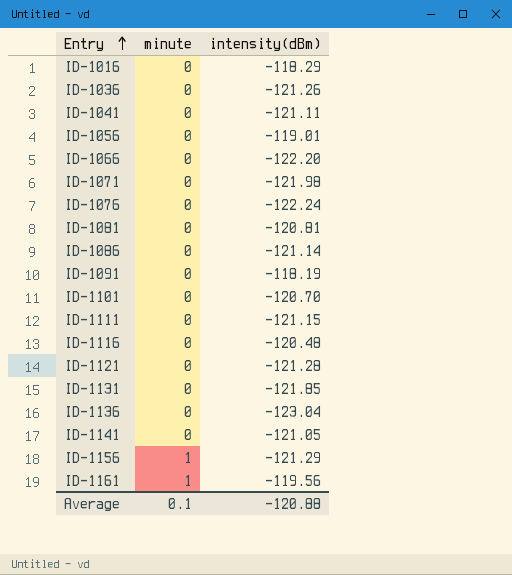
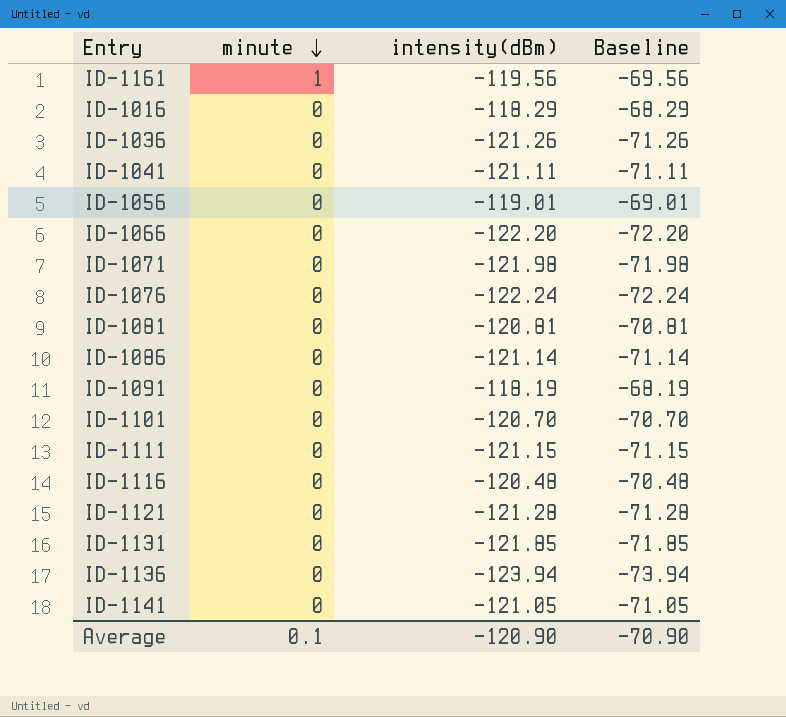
row order: Entry ascending -> minute descending
column Baseline | formula: none -> [intensity(dBm)] + 50
row ID-1156: 1 | -121.29 -> none
ID-1136 | intensity(dBm): -123.04 -> -123.94
Average | intensity(dBm): -120.88 -> -120.90

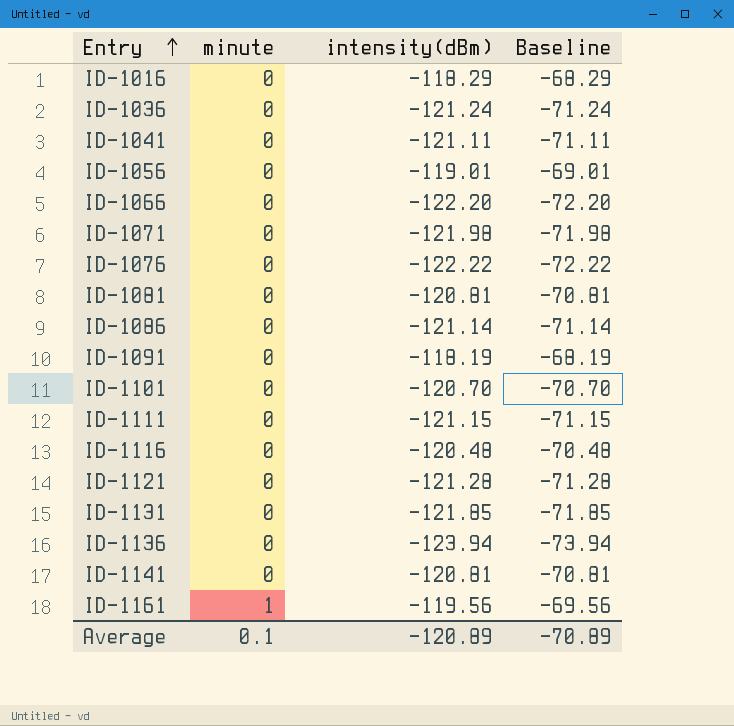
row order: minute descending -> Entry ascending
ID-1036 | intensity(dBm): -121.26 -> -121.24
ID-1036 | Baseline: -71.26 -> -71.24
ID-1076 | intensity(dBm): -122.24 -> -122.22
ID-1076 | Baseline: -72.24 -> -72.22
ID-1141 | intensity(dBm): -121.05 -> -120.81
ID-1141 | Baseline: -71.05 -> -70.81
Average | intensity(dBm): -120.90 -> -120.89
Average | Baseline: -70.90 -> -70.89

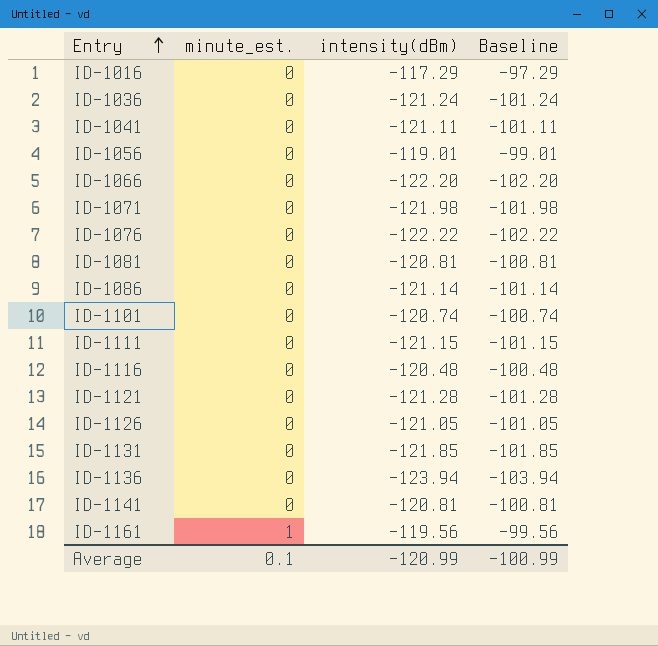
column name: minute -> minute_est.
column Baseline | formula: [intensity(dBm)] + 50 -> [intensity(dBm)] + 20
row ID-1091: 0 | -118.19 | -68.19 -> none
ID-1016 | intensity(dBm): -118.29 -> -117.29
ID-1101 | intensity(dBm): -120.70 -> -120.74
row ID-1126: none -> 0 | -121.05 | -101.05
Average | intensity(dBm): -120.89 -> -120.99
Average | Baseline: -70.89 -> -100.99

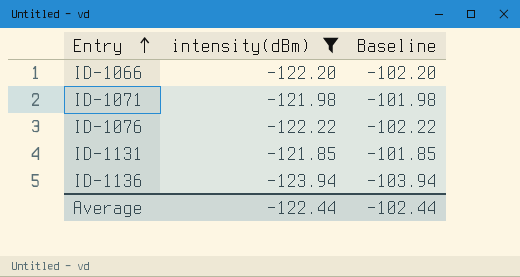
filter: none -> intensity(dBm) <= -121.85
column minute_est. | position: 2 -> none
Average | intensity(dBm): -120.99 -> -122.44
Average | Baseline: -100.99 -> -102.44

